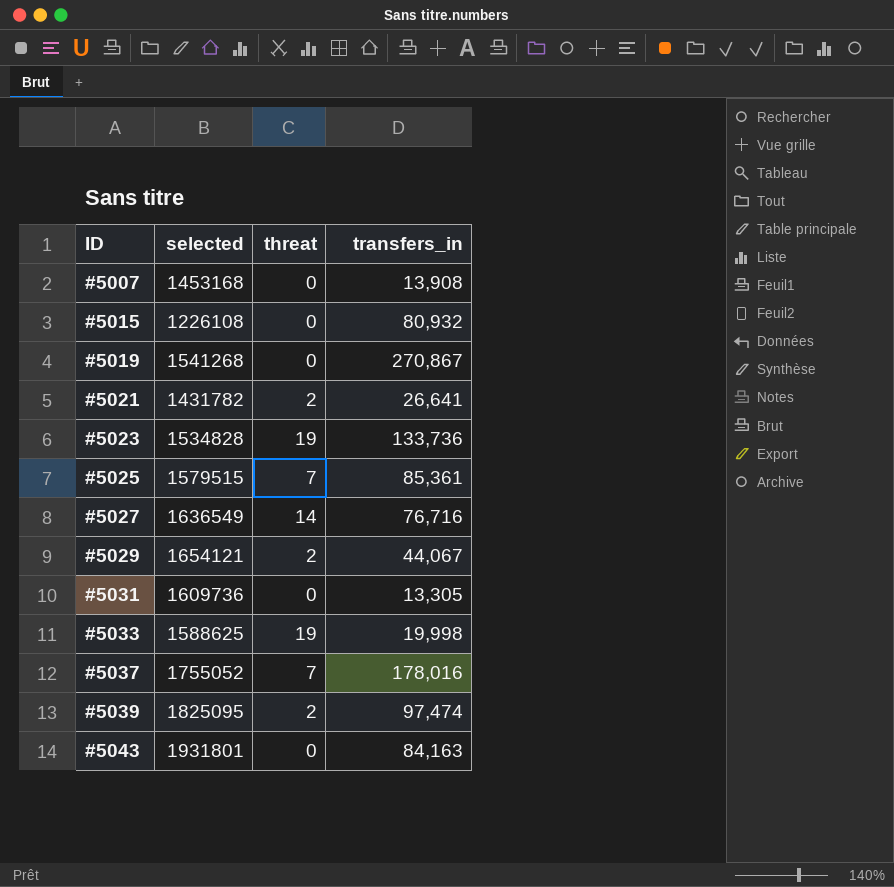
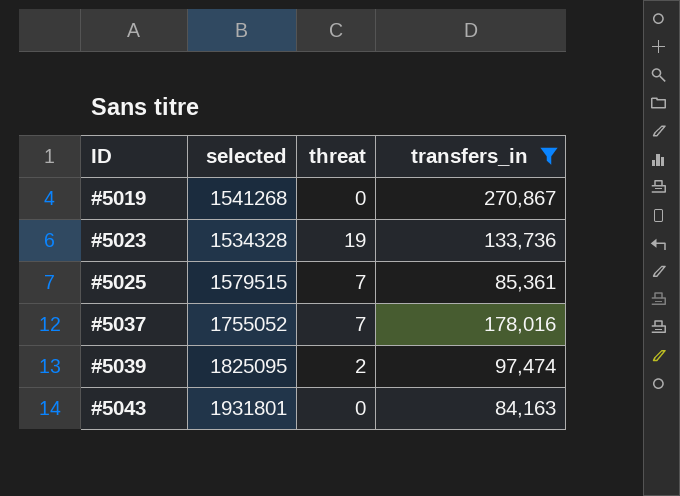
filter: none -> transfers_in >= 84,163
#5023 | selected: 1534828 -> 1534328

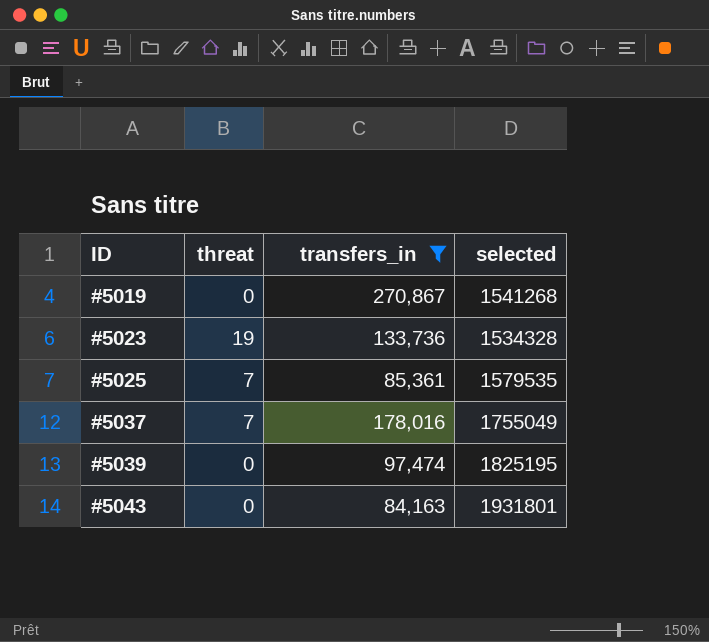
column selected | position: 2 -> 4
#5025 | selected: 1579515 -> 1579535
#5037 | selected: 1755052 -> 1755049
#5039 | threat: 2 -> 0
#5039 | selected: 1825095 -> 1825195

